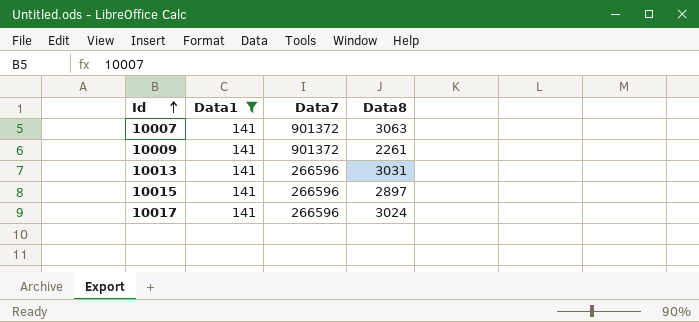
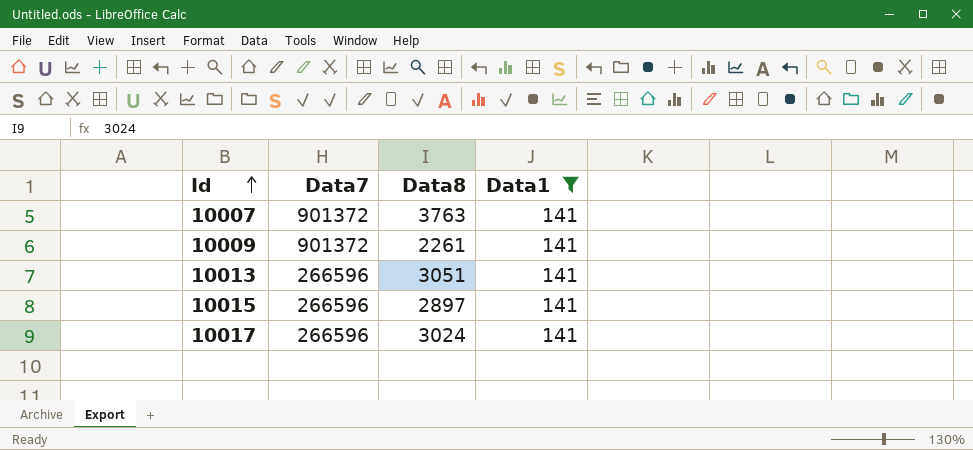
column Data1 | position: 2 -> 4
10007 | Data8: 3063 -> 3763
10013 | Data8: 3031 -> 3051

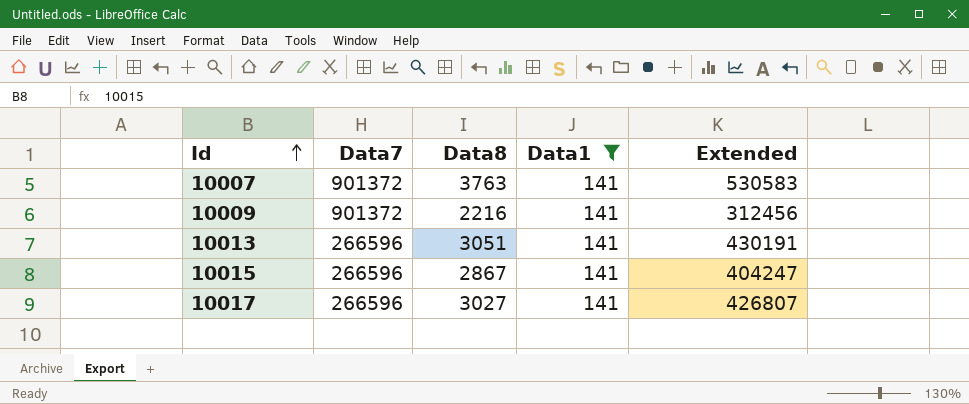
column Extended | formula: none -> [Data8] * [Data1]
10009 | Data8: 2261 -> 2216
10015 | Data8: 2897 -> 2867
10017 | Data8: 3024 -> 3027

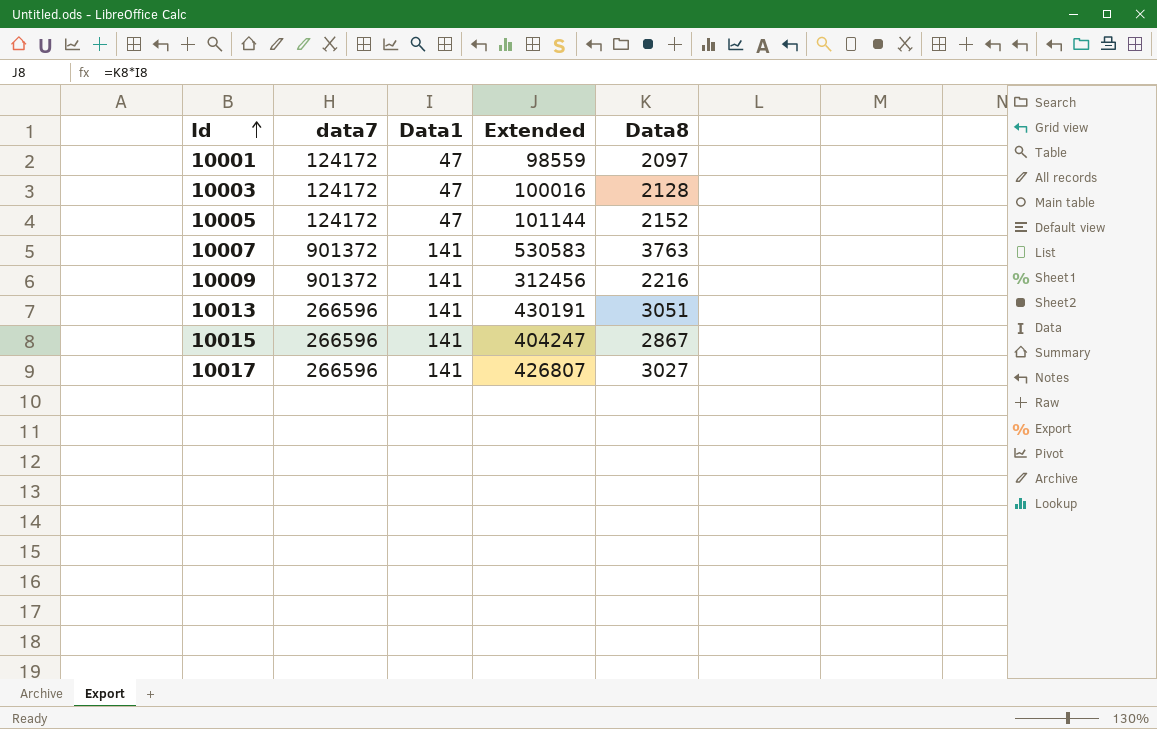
filter: Data1 = 141 -> none
column name: Data7 -> data7
column Data8 | position: 3 -> 5

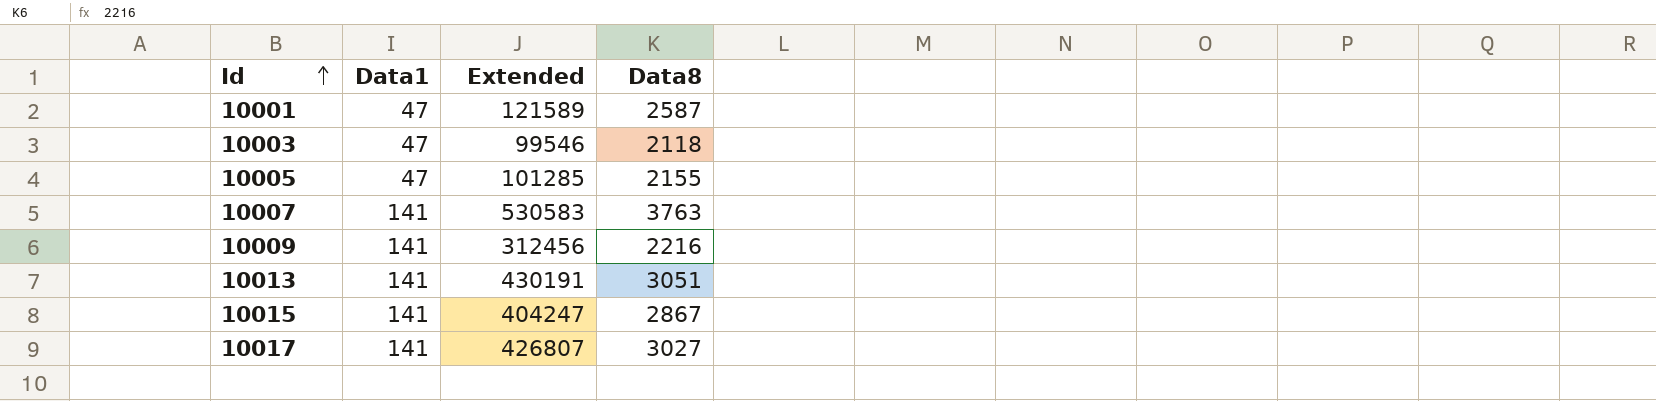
column data7 | position: 2 -> none
10001 | Extended: 98559 -> 121589
10001 | Data8: 2097 -> 2587
10003 | Extended: 100016 -> 99546
10003 | Data8: 2128 -> 2118
10005 | Extended: 101144 -> 101285
10005 | Data8: 2152 -> 2155

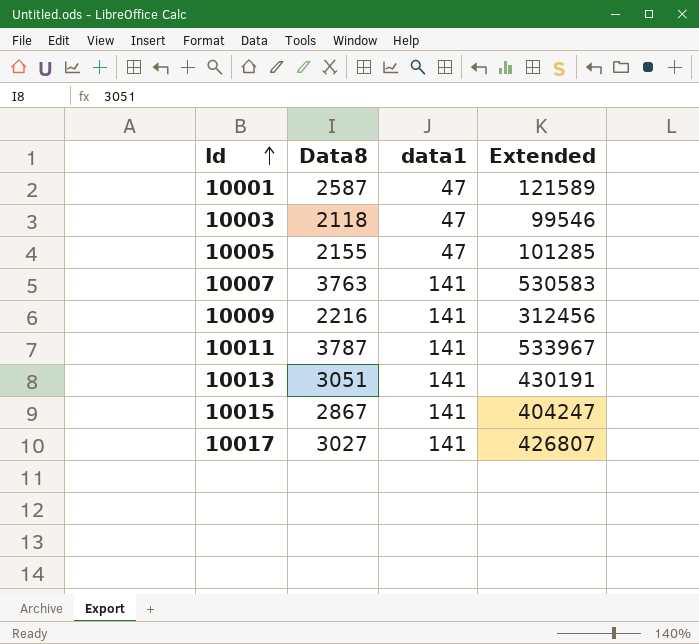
column Data8 | position: 4 -> 2
column name: Data1 -> data1
row 10011: none -> 3787 | 141 | 533967

